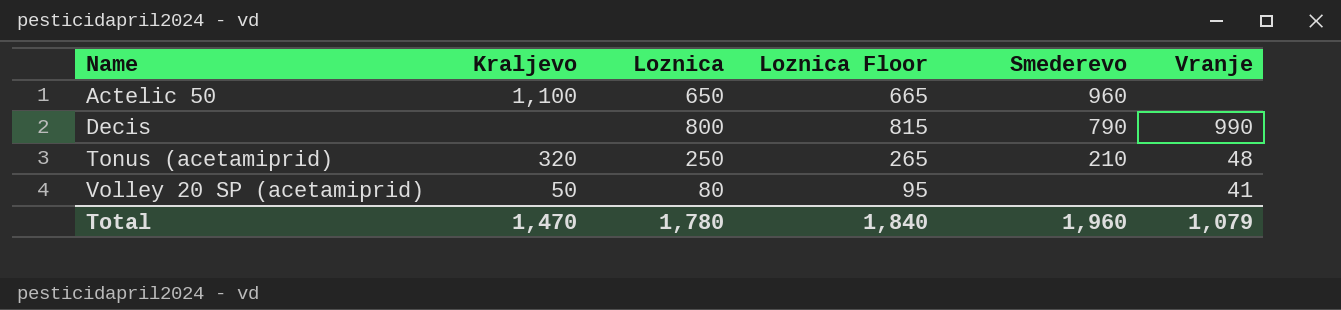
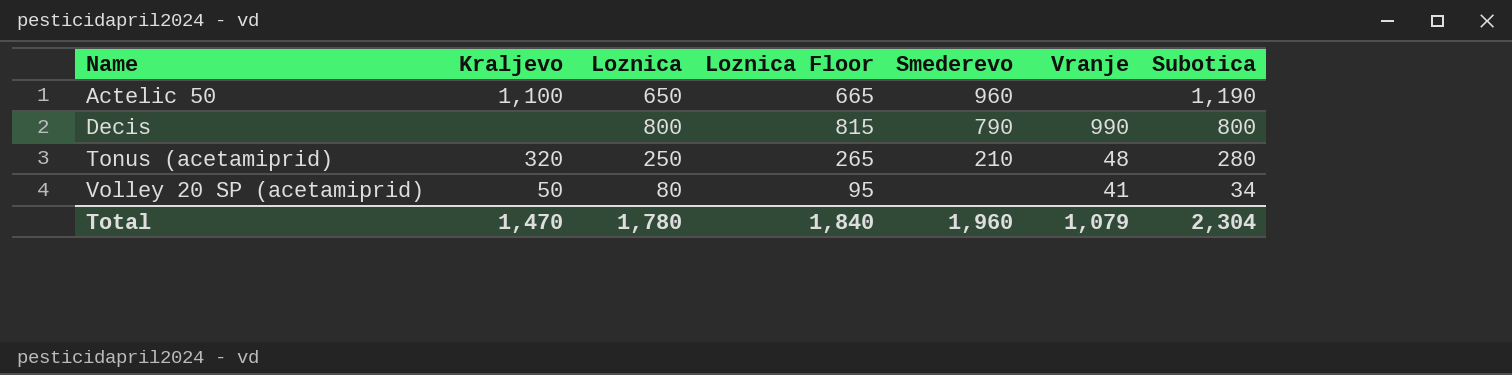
column Subotica | position: none -> 7

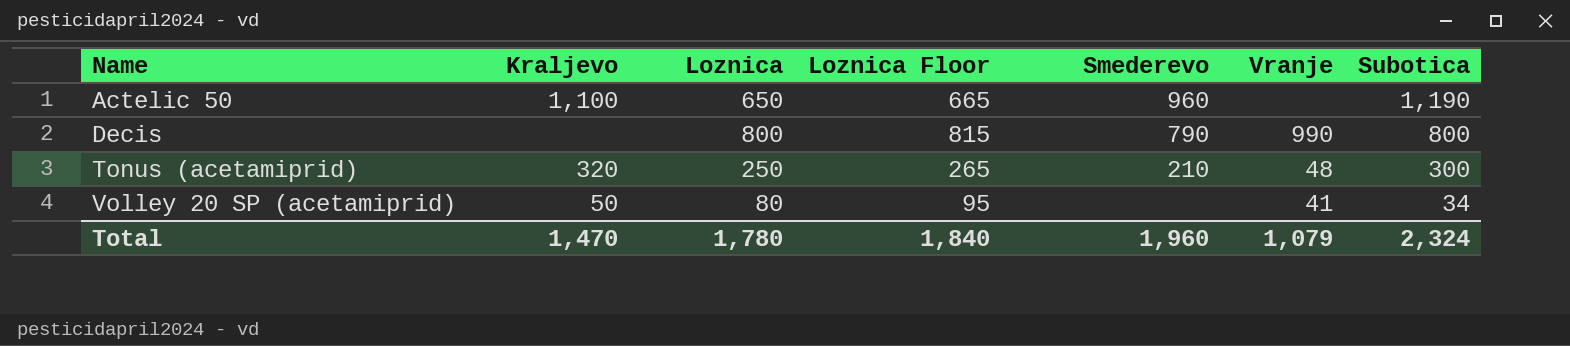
Tonus (acetamiprid) | Subotica: 280 -> 300
Total | Subotica: 2,304 -> 2,324

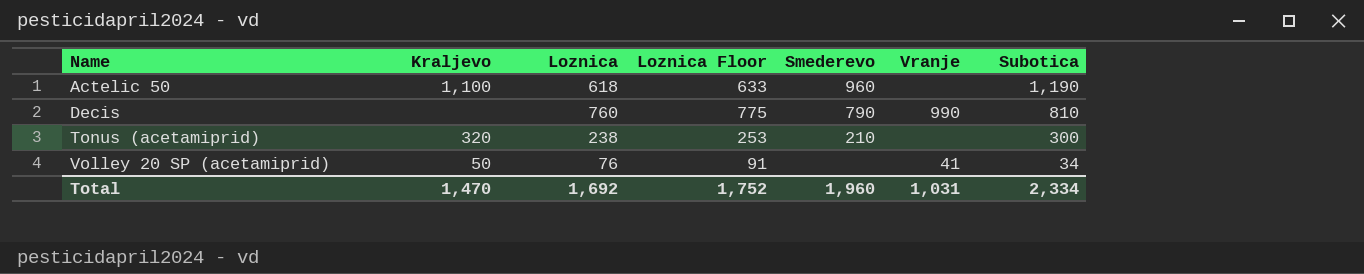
Actelic 50 | Loznica: 650 -> 618
Actelic 50 | Loznica Floor: 665 -> 633
Decis | Loznica: 800 -> 760
Decis | Loznica Floor: 815 -> 775
Decis | Subotica: 800 -> 810
Tonus (acetamiprid) | Loznica: 250 -> 238
Tonus (acetamiprid) | Loznica Floor: 265 -> 253
Tonus (acetamiprid) | Vranje: 48 -> none
Volley 20 SP (acetamiprid) | Loznica: 80 -> 76
Volley 20 SP (acetamiprid) | Loznica Floor: 95 -> 91
Total | Loznica: 1,780 -> 1,692
Total | Loznica Floor: 1,840 -> 1,752
Total | Vranje: 1,079 -> 1,031
Total | Subotica: 2,324 -> 2,334

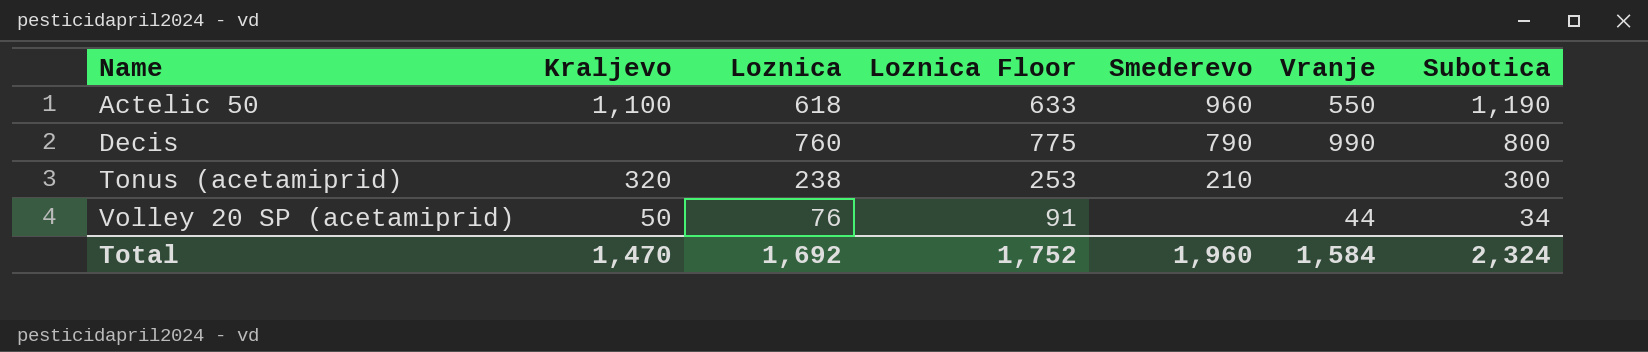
Actelic 50 | Vranje: none -> 550
Decis | Subotica: 810 -> 800
Volley 20 SP (acetamiprid) | Vranje: 41 -> 44
Total | Vranje: 1,031 -> 1,584
Total | Subotica: 2,334 -> 2,324

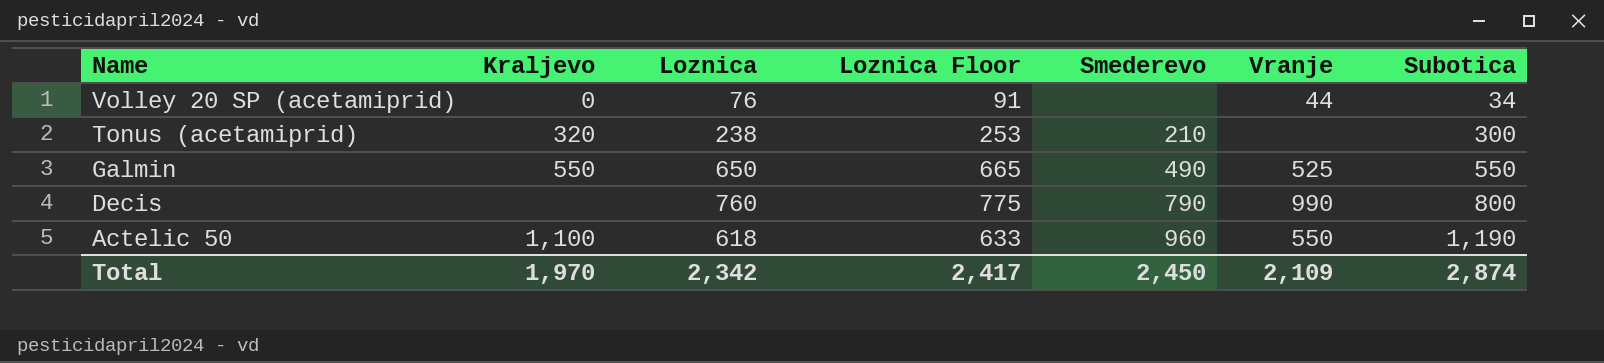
row order: Name ascending -> Name descending
Volley 20 SP (acetamiprid) | Kraljevo: 50 -> 0
row Galmin: none -> 550 | 650 | 665 | 490 | 525 | 550
Total | Kraljevo: 1,470 -> 1,970
Total | Loznica: 1,692 -> 2,342
Total | Loznica Floor: 1,752 -> 2,417
Total | Smederevo: 1,960 -> 2,450
Total | Vranje: 1,584 -> 2,109
Total | Subotica: 2,324 -> 2,874

